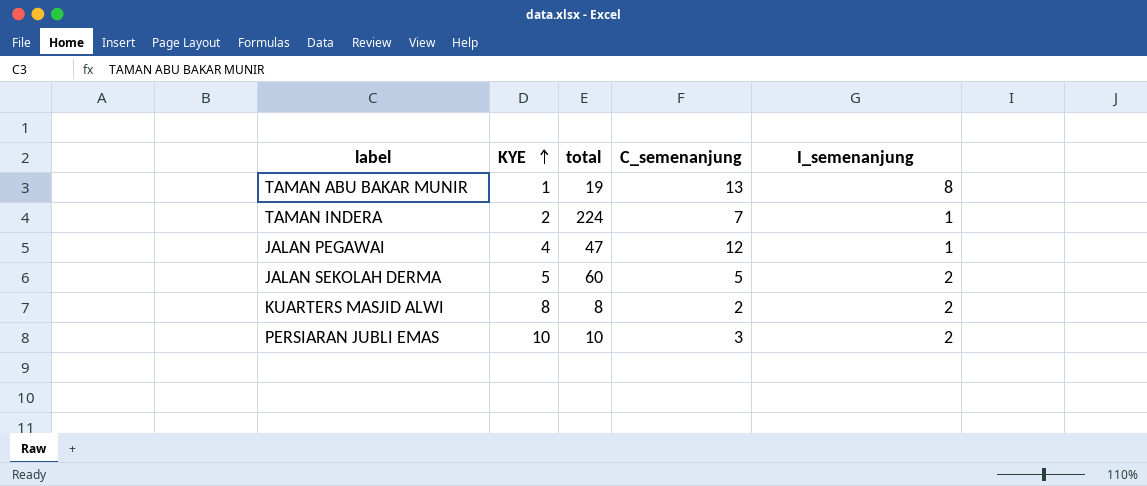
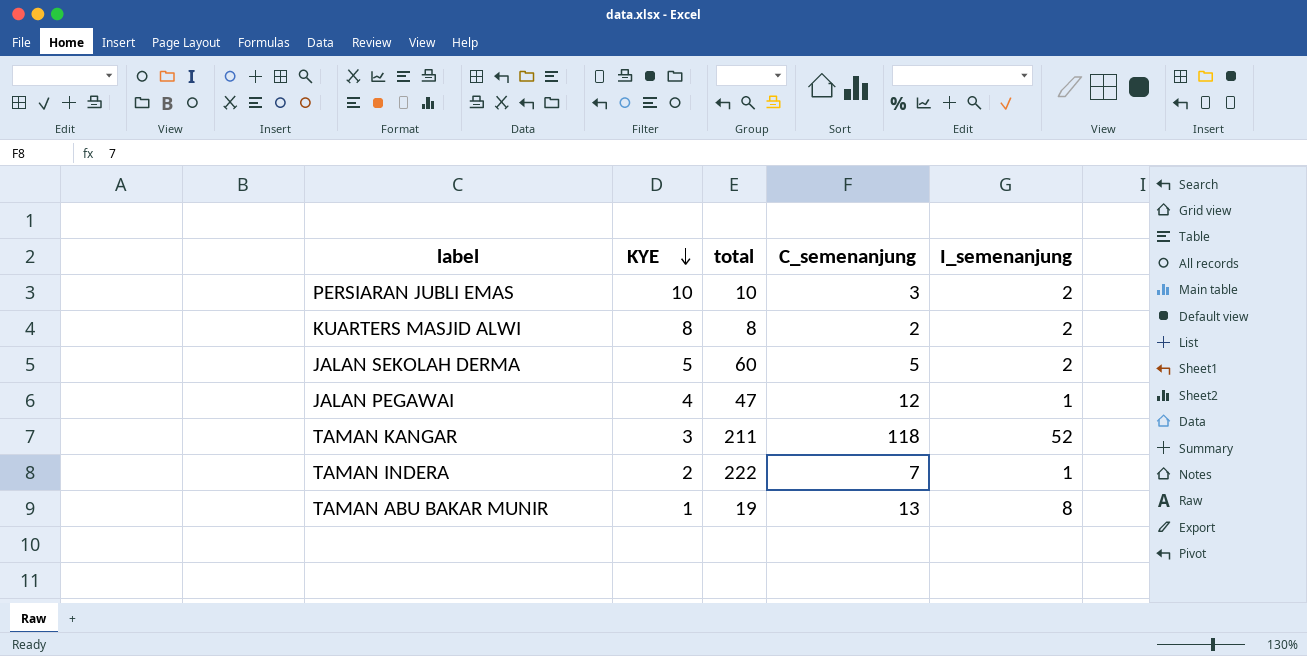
row order: KYE ascending -> KYE descending
row TAMAN KANGAR: none -> 3 | 211 | 118 | 52
TAMAN INDERA | total: 224 -> 222

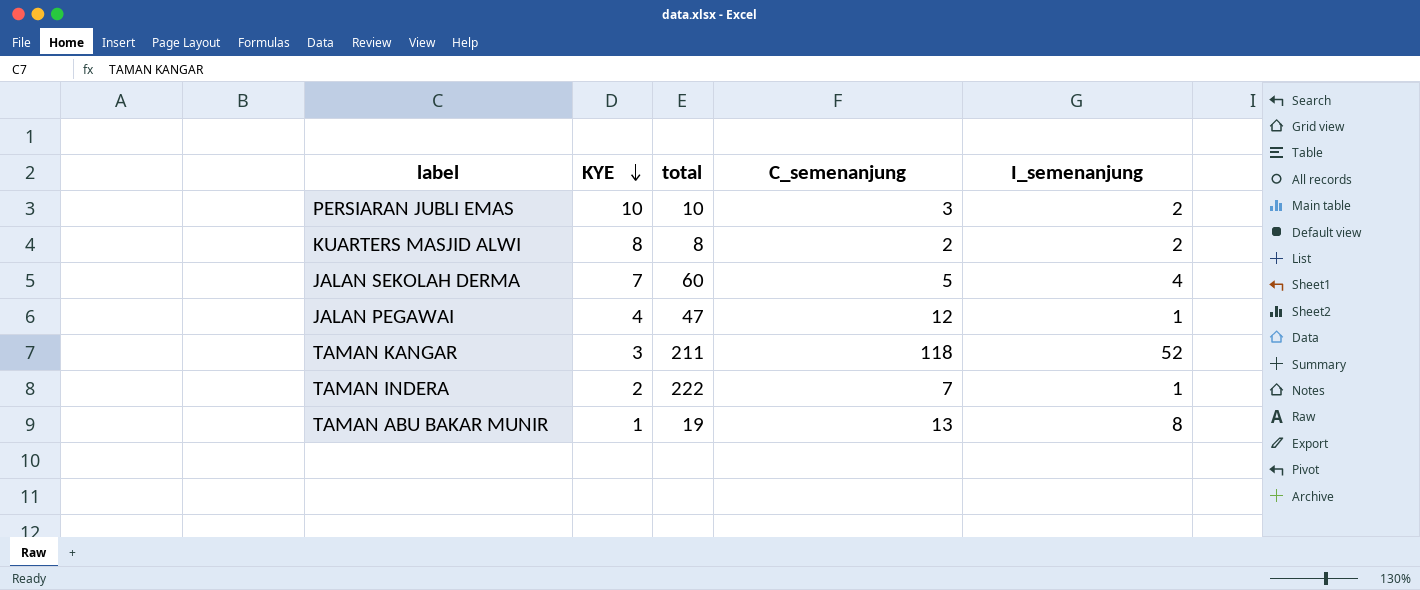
JALAN SEKOLAH DERMA | KYE: 5 -> 7
JALAN SEKOLAH DERMA | I_semenanjung: 2 -> 4

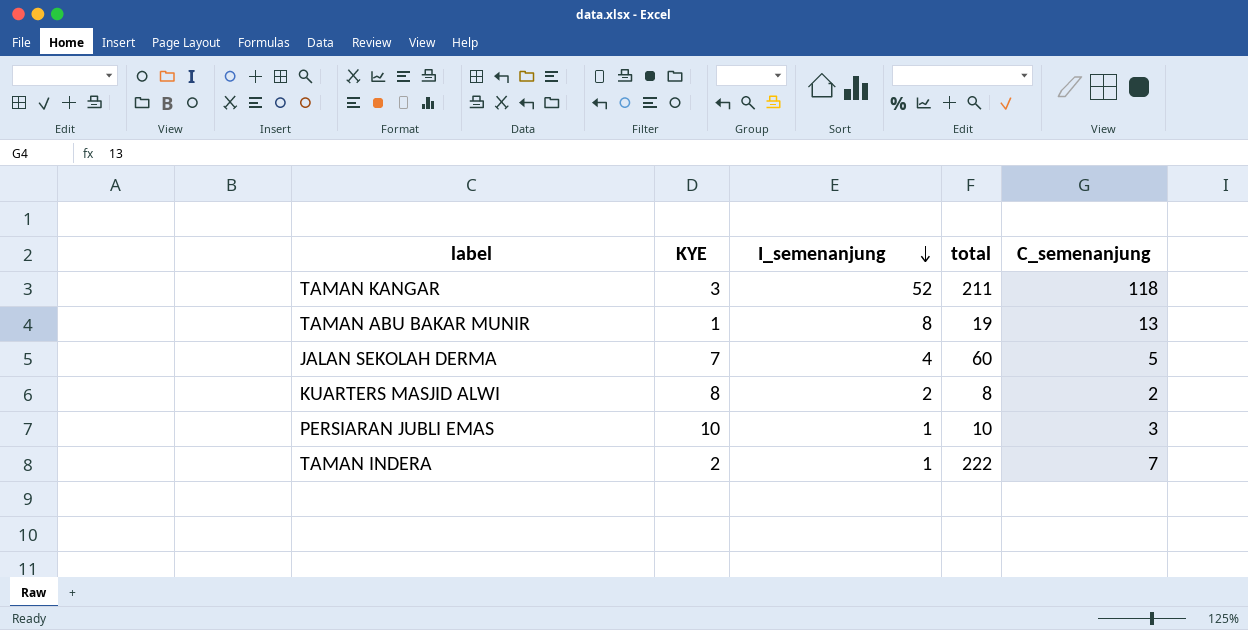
row order: KYE descending -> I_semenanjung descending
column I_semenanjung | position: 5 -> 3
row JALAN PEGAWAI: 4 | 47 | 12 | 1 -> none
PERSIARAN JUBLI EMAS | I_semenanjung: 2 -> 1

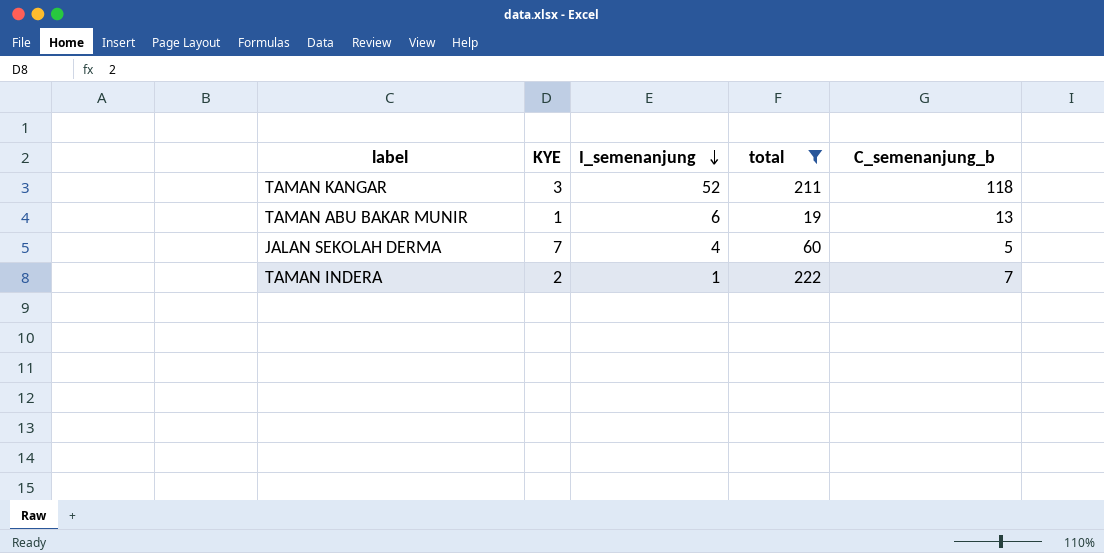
filter: none -> total >= 19
column name: C_semenanjung -> C_semenanjung_b
TAMAN ABU BAKAR MUNIR | I_semenanjung: 8 -> 6

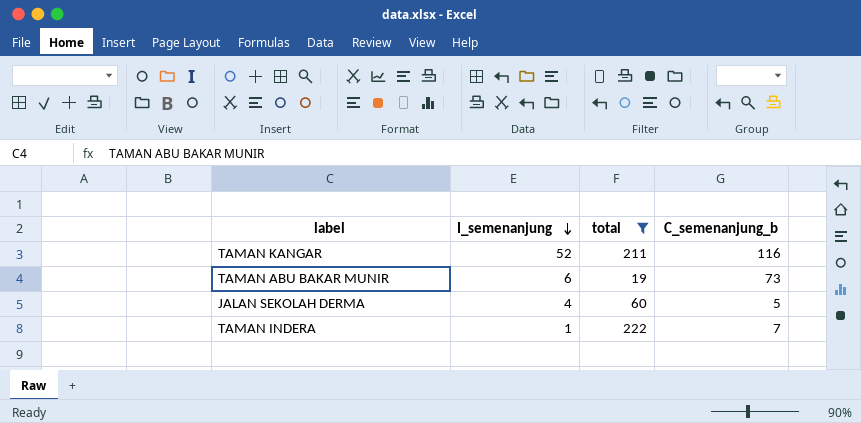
column KYE | position: 2 -> none
TAMAN KANGAR | C_semenanjung_b: 118 -> 116
TAMAN ABU BAKAR MUNIR | C_semenanjung_b: 13 -> 73

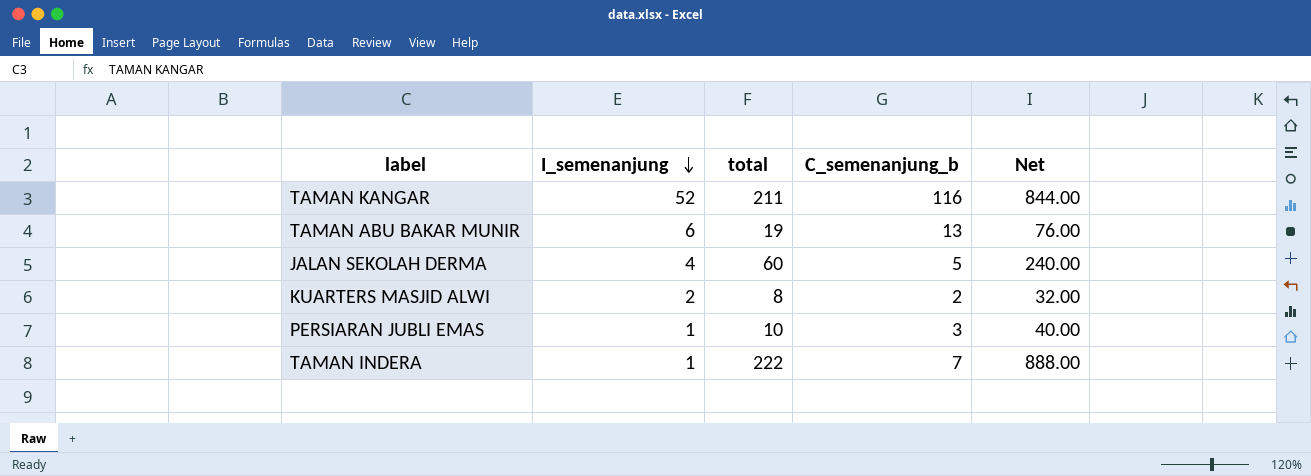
filter: total >= 19 -> none
column Net | formula: none -> [total] * 4
TAMAN ABU BAKAR MUNIR | C_semenanjung_b: 73 -> 13

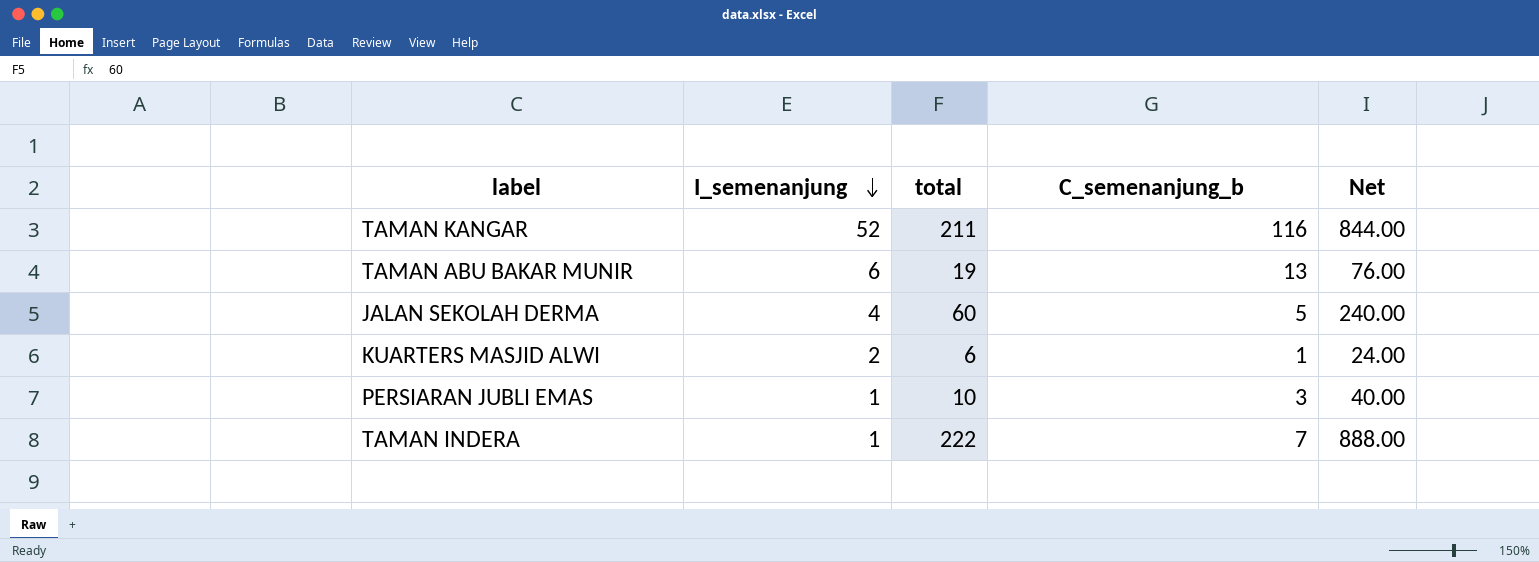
KUARTERS MASJID ALWI | total: 8 -> 6
KUARTERS MASJID ALWI | C_semenanjung_b: 2 -> 1
KUARTERS MASJID ALWI | Net: 32.00 -> 24.00

